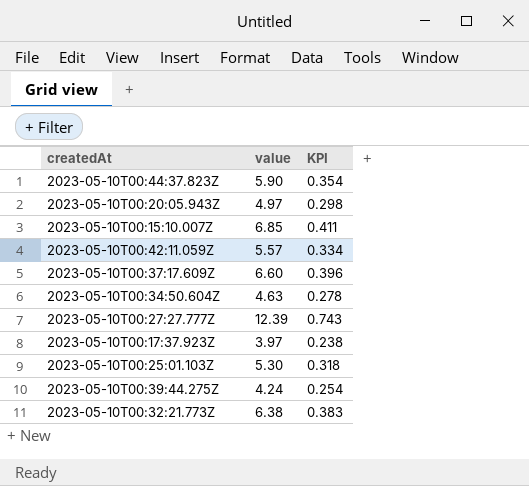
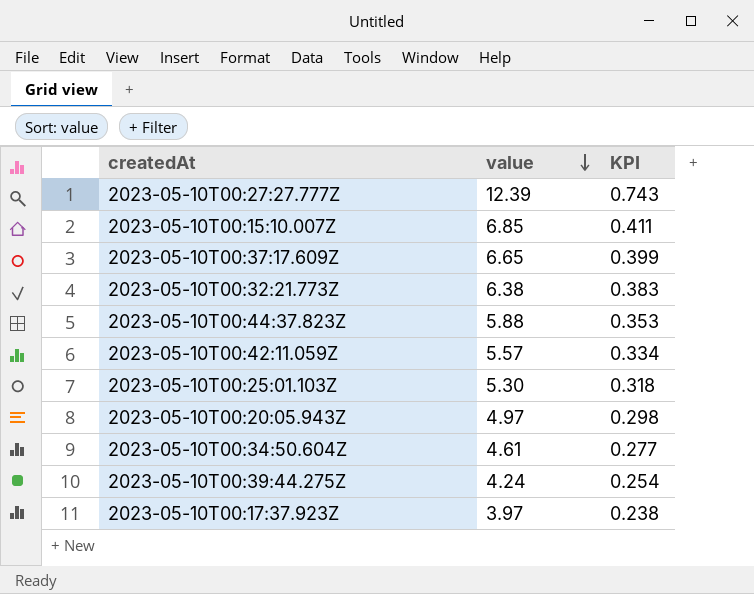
row order: none -> value descending
2023-05-10T00:37:17.609Z | value: 6.60 -> 6.65
2023-05-10T00:37:17.609Z | KPI: 0.396 -> 0.399
2023-05-10T00:44:37.823Z | value: 5.90 -> 5.88
2023-05-10T00:44:37.823Z | KPI: 0.354 -> 0.353
2023-05-10T00:34:50.604Z | value: 4.63 -> 4.61
2023-05-10T00:34:50.604Z | KPI: 0.278 -> 0.277

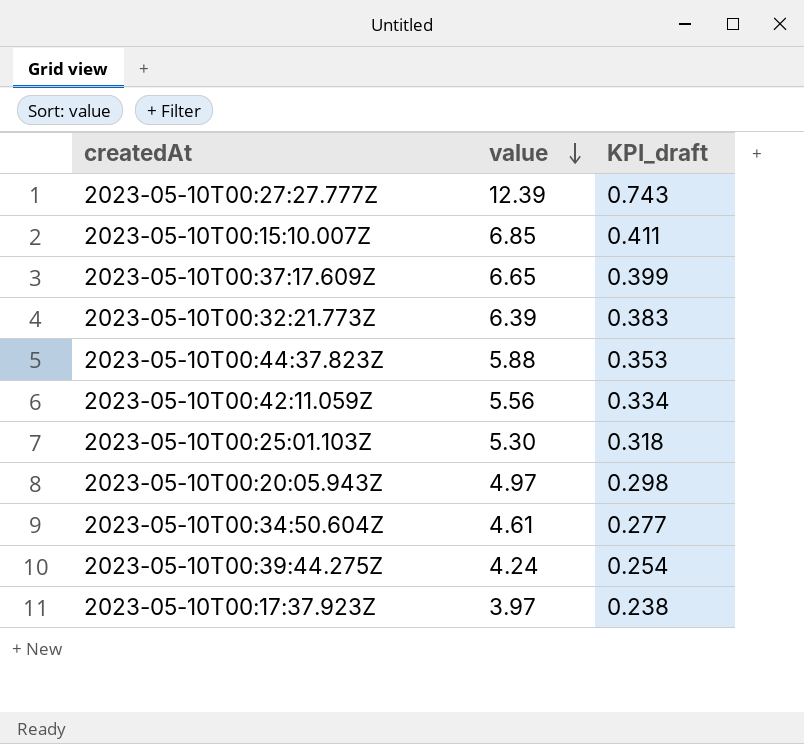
column name: KPI -> KPI_draft
2023-05-10T00:32:21.773Z | value: 6.38 -> 6.39
2023-05-10T00:42:11.059Z | value: 5.57 -> 5.56

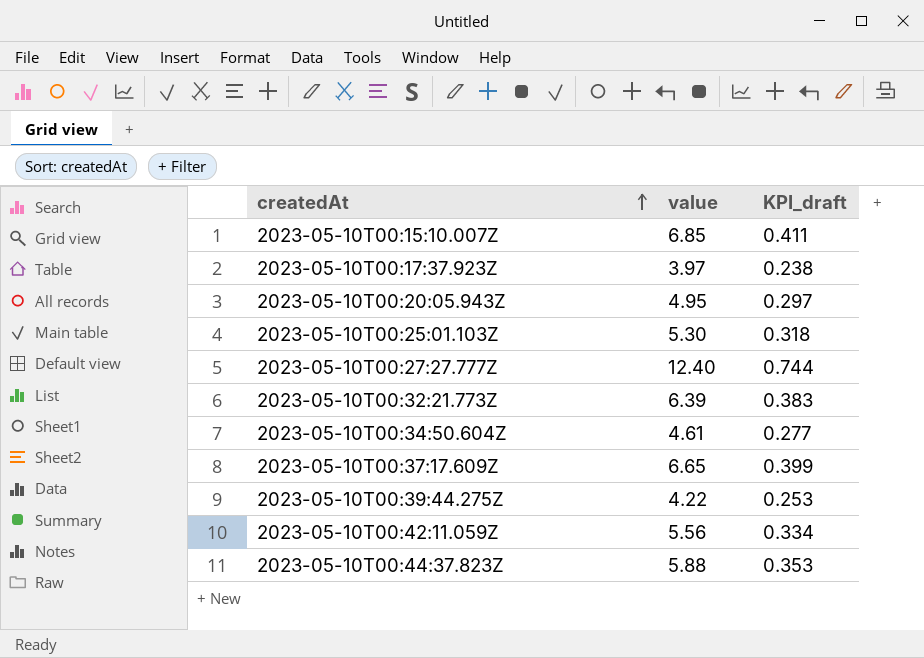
row order: value descending -> createdAt ascending
2023-05-10T00:20:05.943Z | value: 4.97 -> 4.95
2023-05-10T00:20:05.943Z | KPI_draft: 0.298 -> 0.297
2023-05-10T00:27:27.777Z | value: 12.39 -> 12.40
2023-05-10T00:27:27.777Z | KPI_draft: 0.743 -> 0.744
2023-05-10T00:39:44.275Z | value: 4.24 -> 4.22
2023-05-10T00:39:44.275Z | KPI_draft: 0.254 -> 0.253

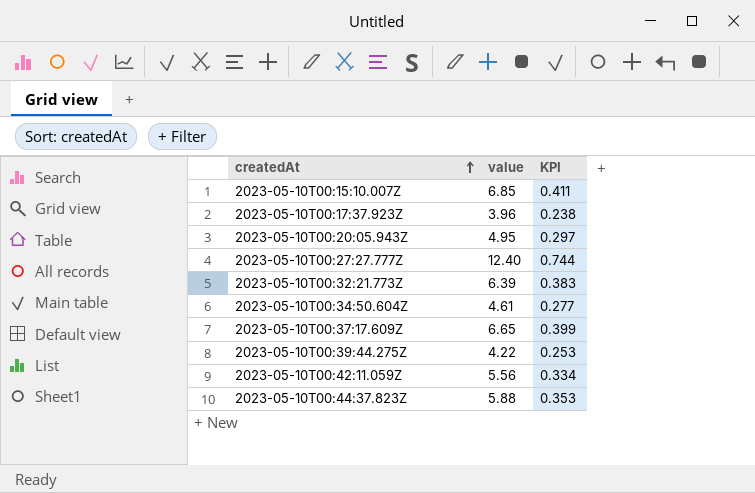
column name: KPI_draft -> KPI
row 2023-05-10T00:25:01.103Z: 5.30 | 0.318 -> none
2023-05-10T00:17:37.923Z | value: 3.97 -> 3.96

